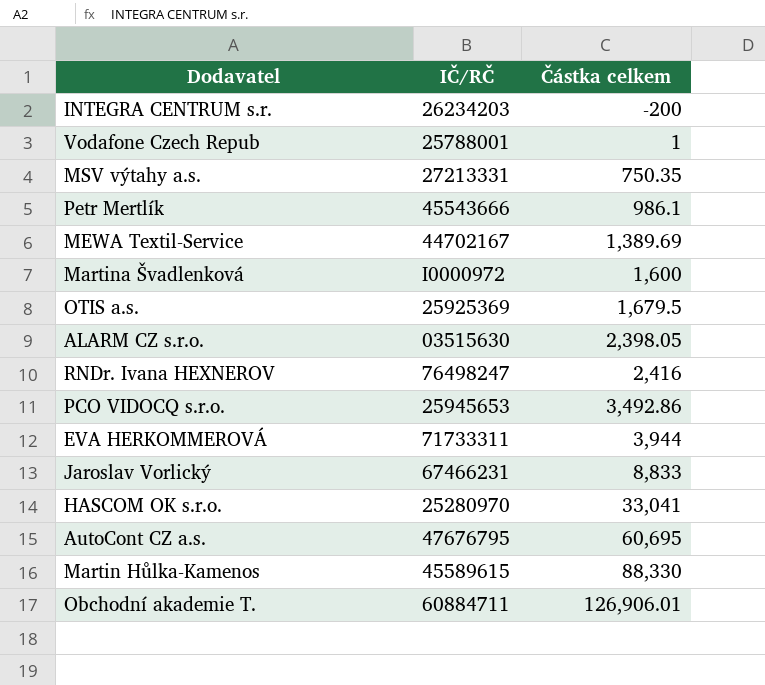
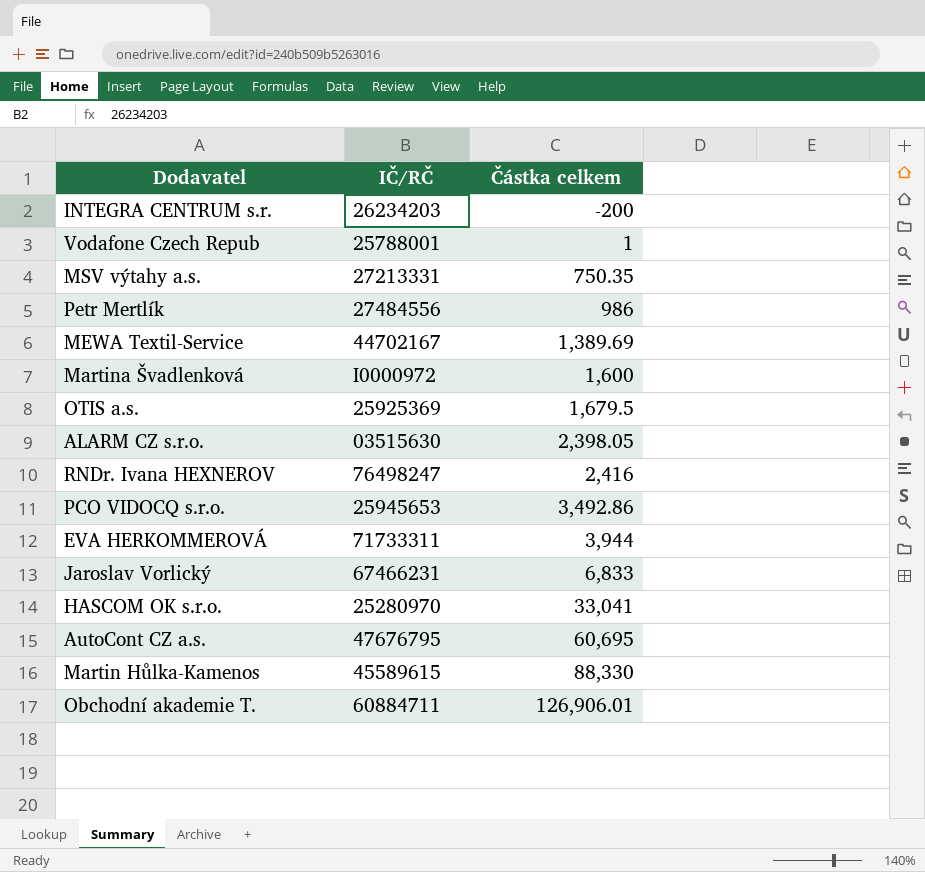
Petr Mertlík | IČ/RČ: 45543666 -> 27484556
Petr Mertlík | Částka celkem: 986.1 -> 986
Jaroslav Vorlický | Částka celkem: 8,833 -> 6,833

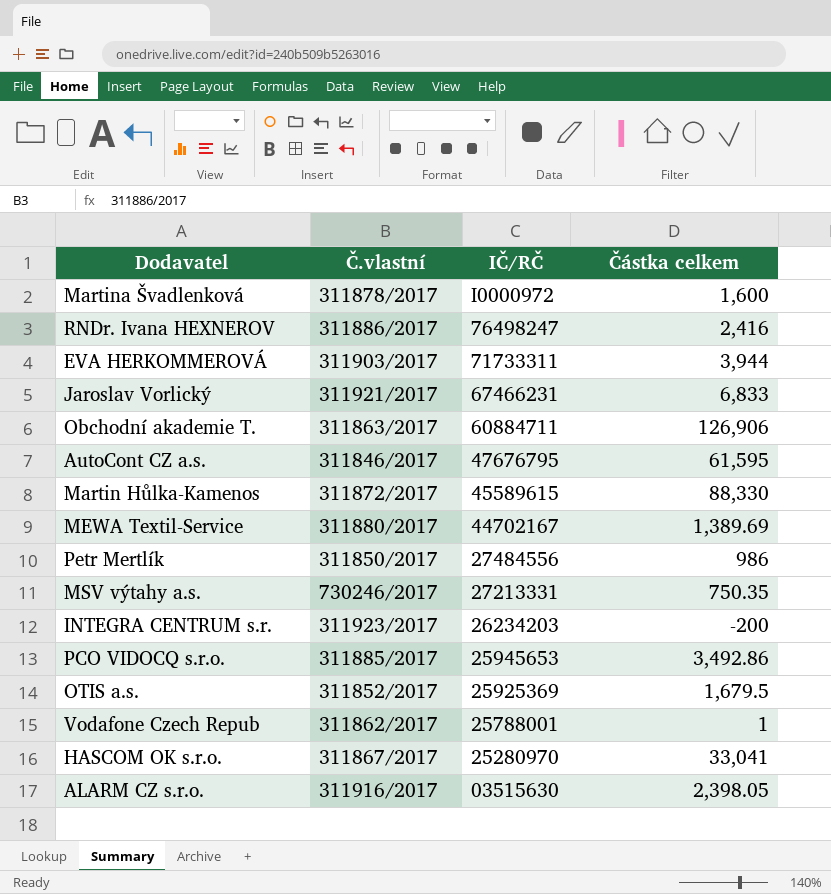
row order: Částka celkem ascending -> IČ/RČ descending
column Č.vlastní | position: none -> 2
Obchodní akademie T. | Částka celkem: 126,906.01 -> 126,906
AutoCont CZ a.s. | Částka celkem: 60,695 -> 61,595

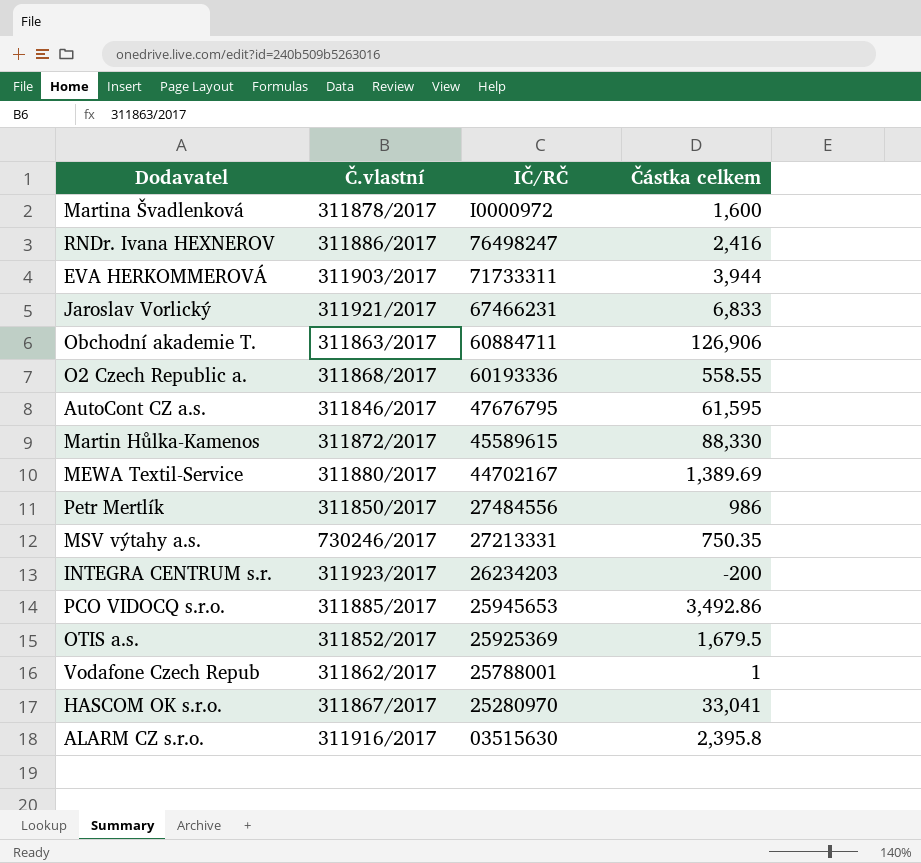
row O2 Czech Republic a.: none -> 311868/2017 | 60193336 | 558.55
ALARM CZ s.r.o. | Částka celkem: 2,398.05 -> 2,395.8

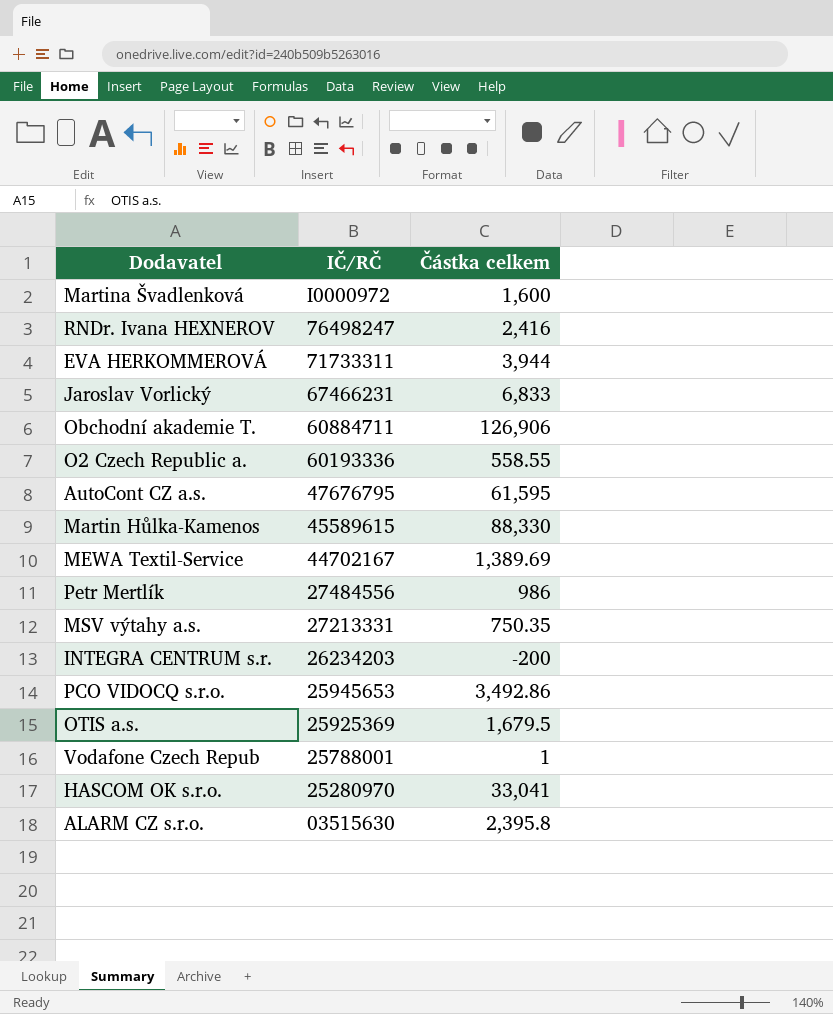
column Č.vlastní | position: 2 -> none

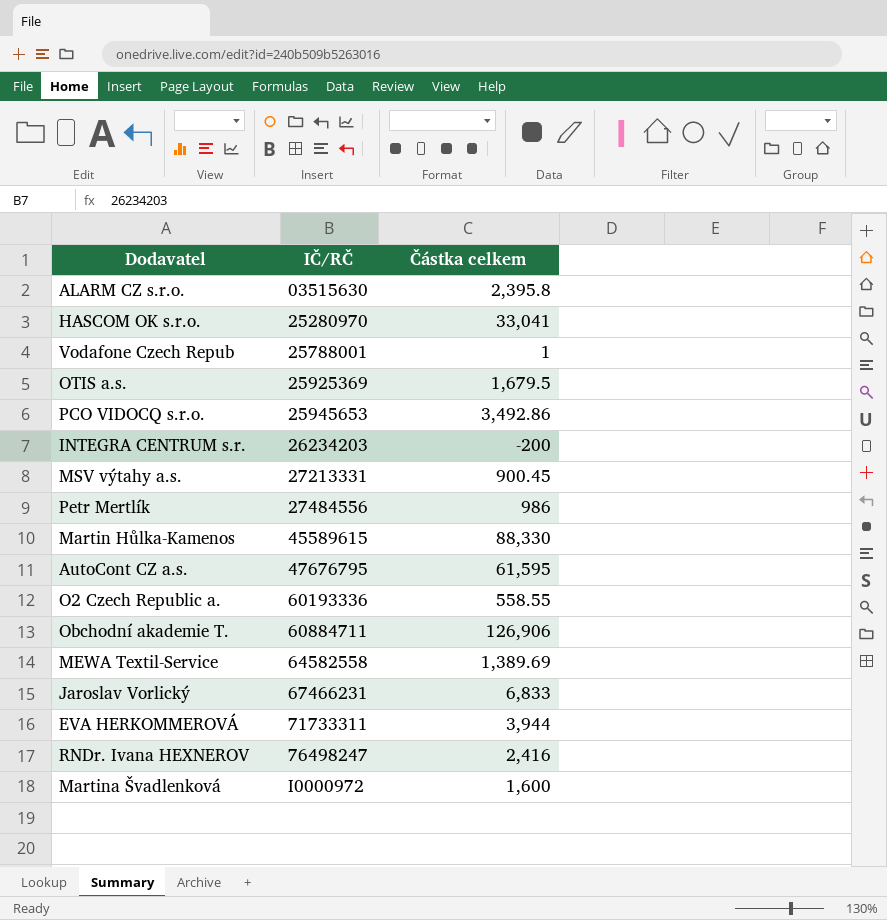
row order: IČ/RČ descending -> IČ/RČ ascending
MSV výtahy a.s. | Částka celkem: 750.35 -> 900.45
MEWA Textil-Service | IČ/RČ: 44702167 -> 64582558

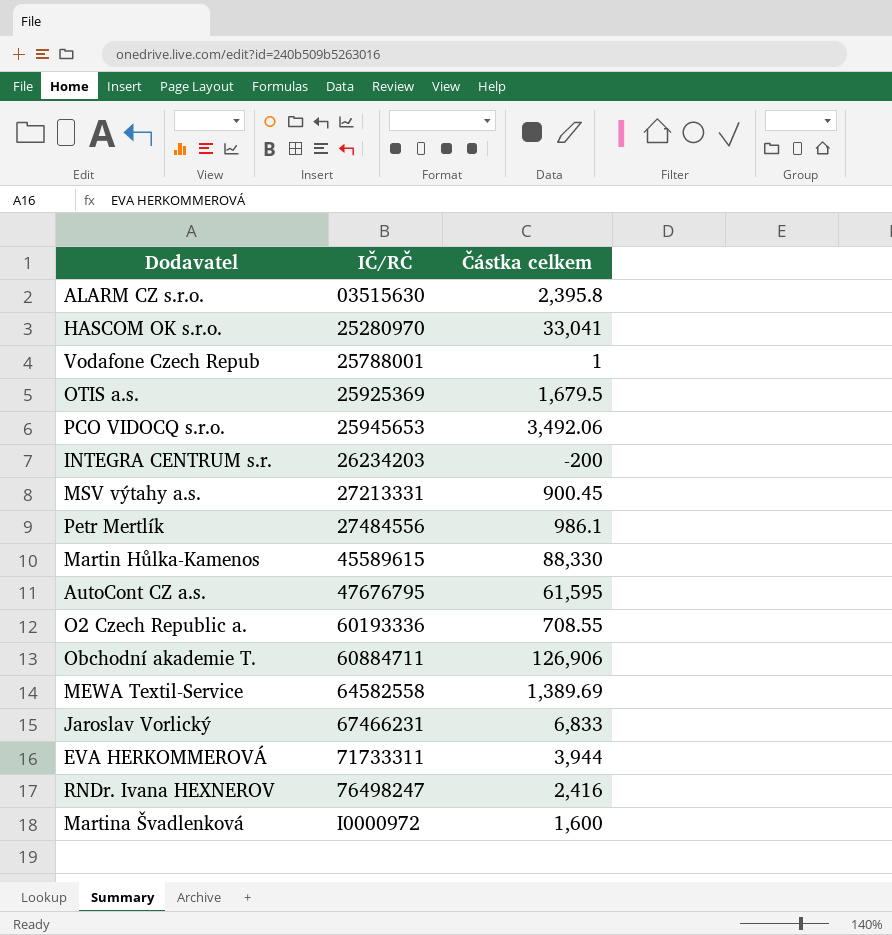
PCO VIDOCQ s.r.o. | Částka celkem: 3,492.86 -> 3,492.06
Petr Mertlík | Částka celkem: 986 -> 986.1
O2 Czech Republic a. | Částka celkem: 558.55 -> 708.55

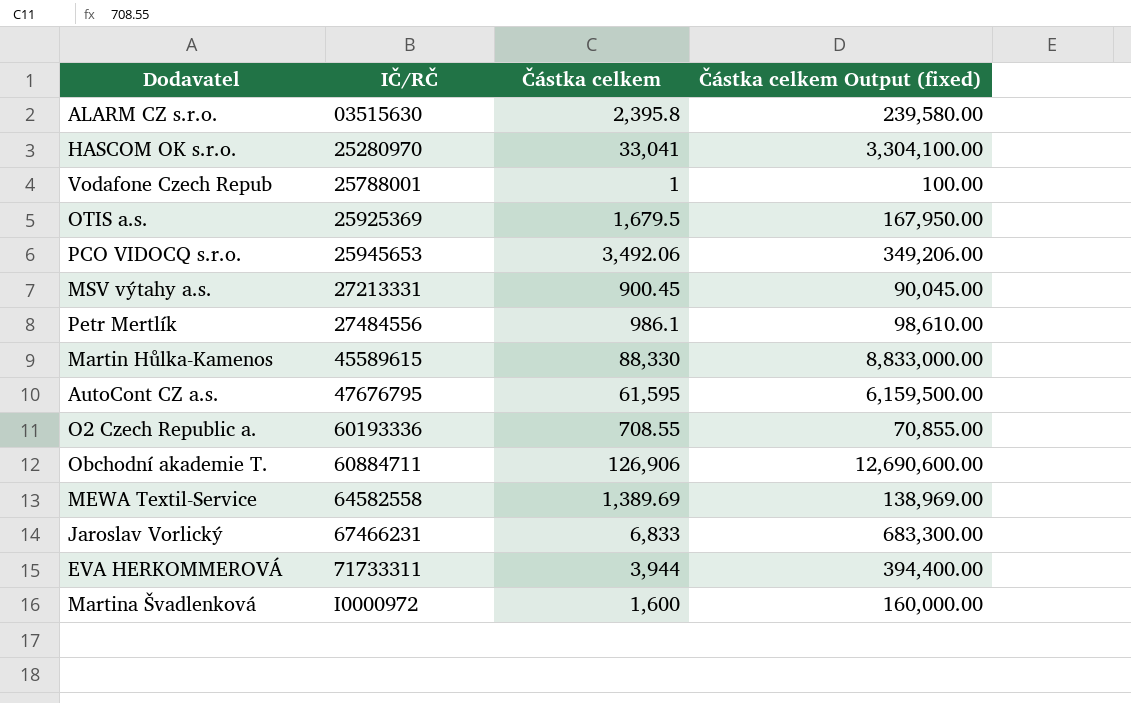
column Částka celkem Output (fixed) | formula: none -> [Částka celkem] * 100
row INTEGRA CENTRUM s.r.: 26234203 | -200 -> none
row RNDr. Ivana HEXNEROV: 76498247 | 2,416 -> none

